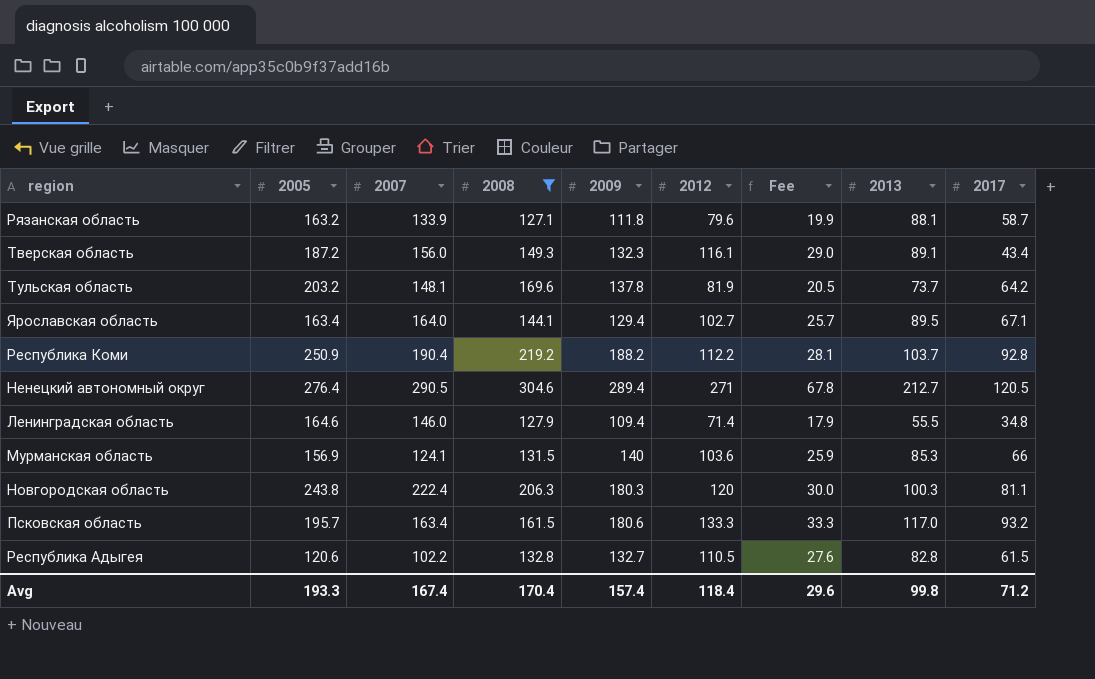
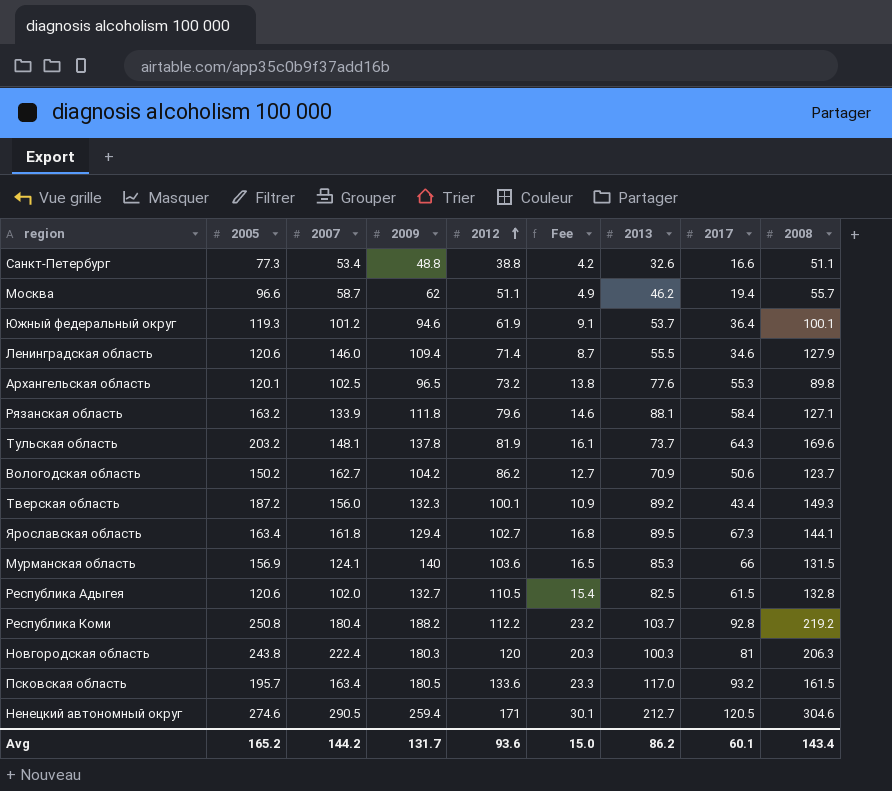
filter: 2008 >= 127.1 -> none
row order: none -> 2012 ascending
column Fee | formula: [2012] * 0.25 -> [2017] * 0.25
column 2008 | position: 4 -> 9
Ленинградская область | 2005: 164.6 -> 120.6
Ленинградская область | 2017: 34.8 -> 34.6
Рязанская область | 2017: 58.7 -> 58.4
Тульская область | 2017: 64.2 -> 64.3
Тверская область | 2012: 116.1 -> 100.1
Тверская область | 2013: 89.1 -> 89.2
Ярославская область | 2007: 164.0 -> 161.8
Ярославская область | 2017: 67.1 -> 67.3
Республика Адыгея | 2007: 102.2 -> 102.0
Республика Адыгея | 2013: 82.8 -> 82.5
Республика Коми | 2005: 250.9 -> 250.8
Республика Коми | 2007: 190.4 -> 180.4
Новгородская область | 2017: 81.1 -> 81
Псковская область | 2009: 180.6 -> 180.5
Псковская область | 2012: 133.3 -> 133.6
Ненецкий автономный округ | 2005: 276.4 -> 274.6
Ненецкий автономный округ | 2009: 289.4 -> 259.4
Ненецкий автономный округ | 2012: 271 -> 171
Avg | 2005: 193.3 -> 165.2
Avg | 2007: 167.4 -> 144.2
Avg | 2009: 157.4 -> 131.7
Avg | 2012: 118.4 -> 93.6
Avg | Fee: 29.6 -> 15.0
Avg | 2013: 99.8 -> 86.2
Avg | 2017: 71.2 -> 60.1
Avg | 2008: 170.4 -> 143.4

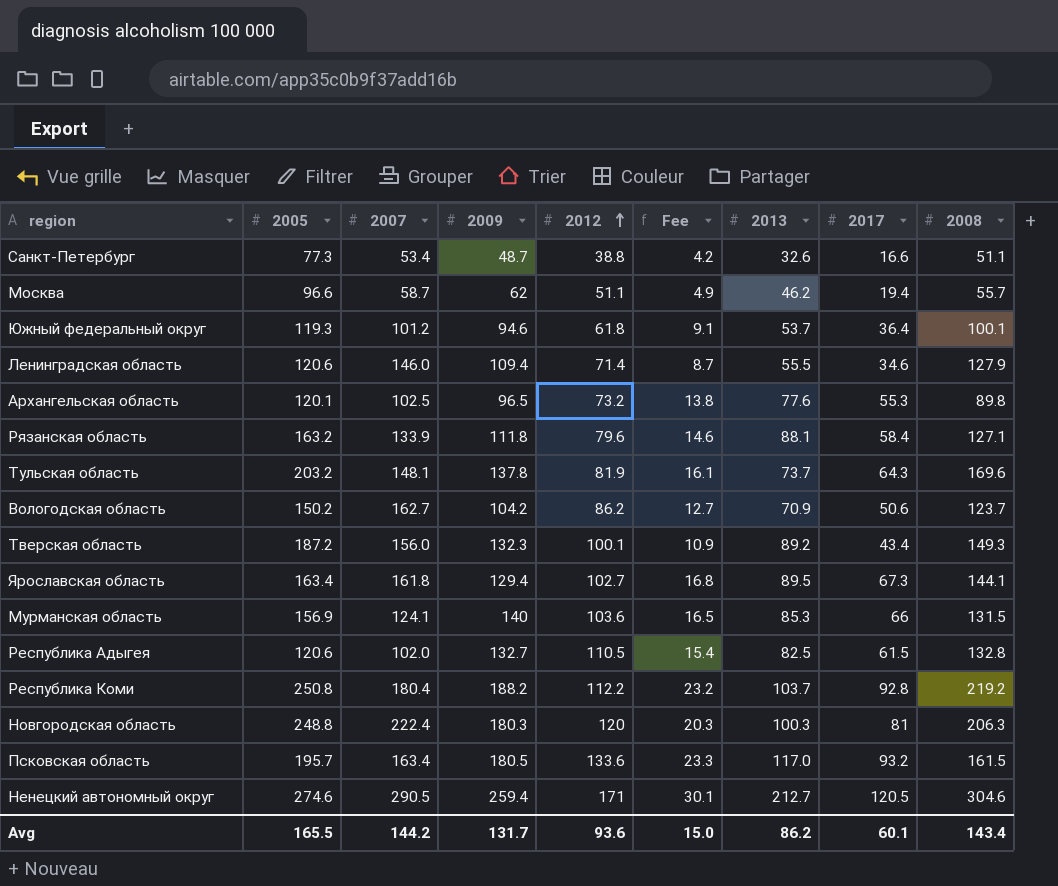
Санкт-Петербург | 2009: 48.8 -> 48.7
Южный федеральный округ | 2012: 61.9 -> 61.8
Новгородская область | 2005: 243.8 -> 248.8
Avg | 2005: 165.2 -> 165.5

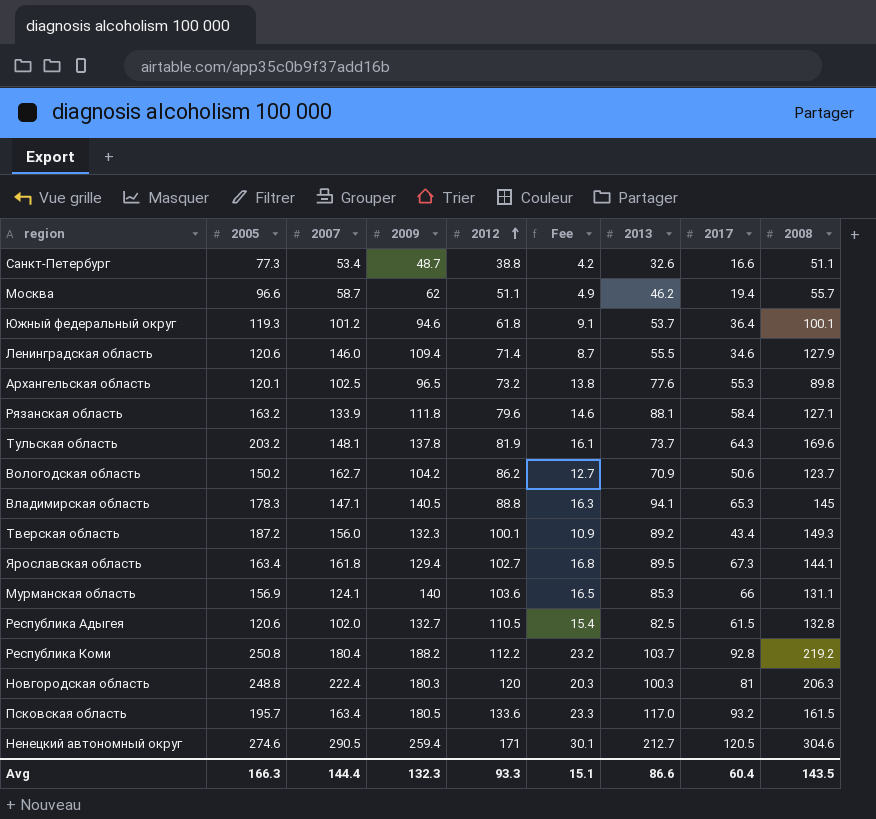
row Владимирская область: none -> 178.3 | 147.1 | 140.5 | 88.8 | 16.3 | 94.1 | 65.3 | 145
Мурманская область | 2008: 131.5 -> 131.1
Avg | 2005: 165.5 -> 166.3
Avg | 2007: 144.2 -> 144.4
Avg | 2009: 131.7 -> 132.3
Avg | 2012: 93.6 -> 93.3
Avg | Fee: 15.0 -> 15.1
Avg | 2013: 86.2 -> 86.6
Avg | 2017: 60.1 -> 60.4
Avg | 2008: 143.4 -> 143.5

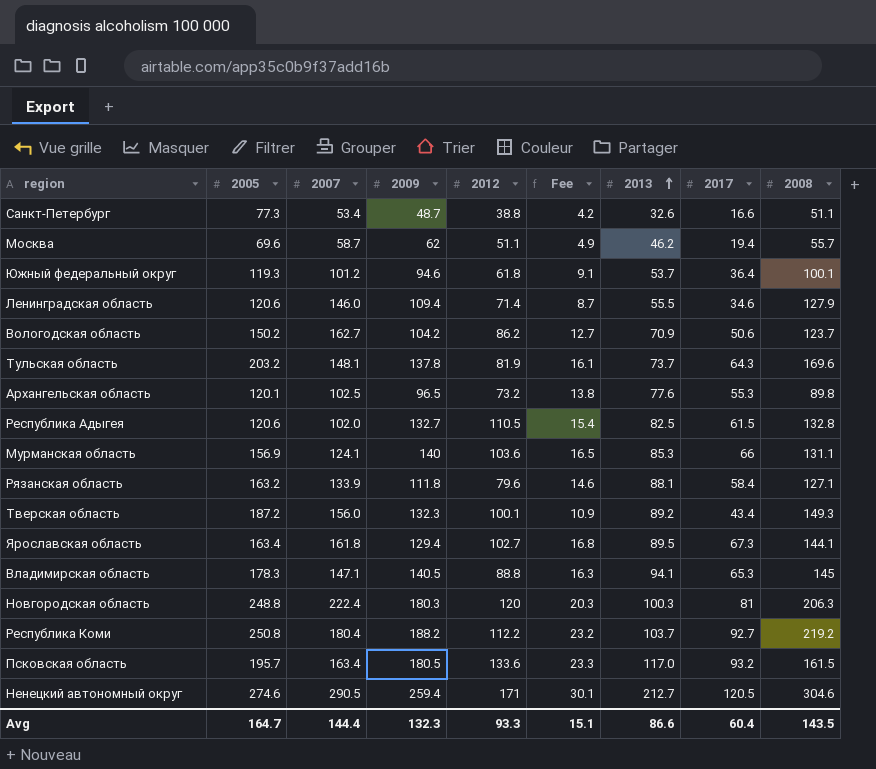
row order: 2012 ascending -> 2013 ascending
Москва | 2005: 96.6 -> 69.6
Республика Коми | 2017: 92.8 -> 92.7
Avg | 2005: 166.3 -> 164.7

